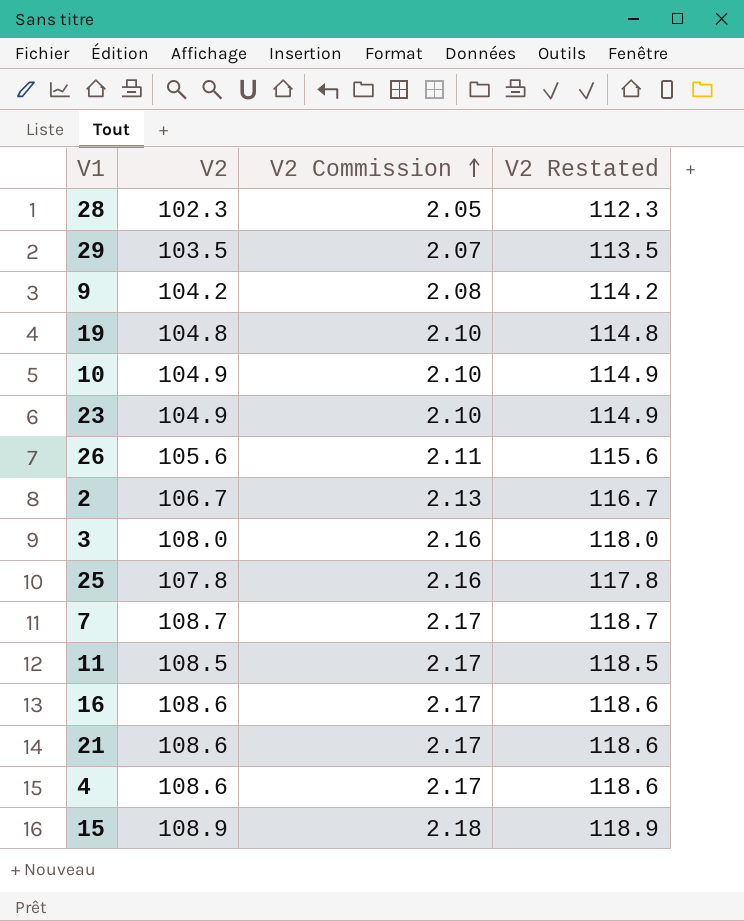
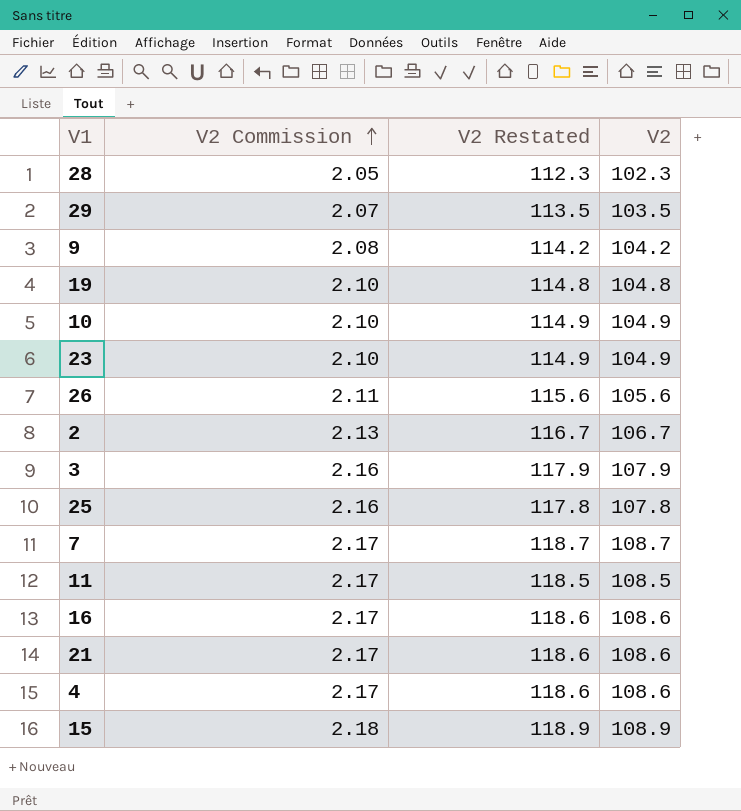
column V2 | position: 2 -> 4
3 | V2 Restated: 118.0 -> 117.9
3 | V2: 108.0 -> 107.9

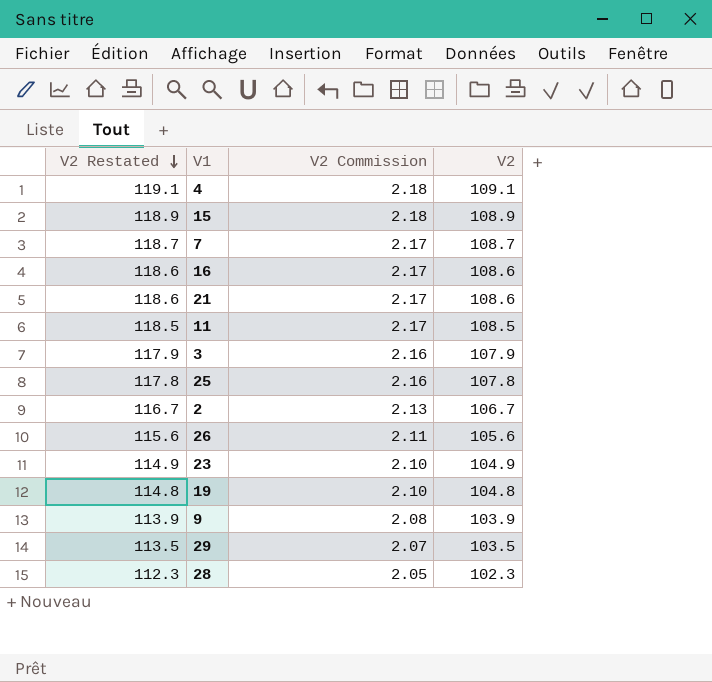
row order: V2 Commission ascending -> V2 Restated descending
column V2 Restated | position: 3 -> 1
row 10: 2.10 | 114.9 | 104.9 -> none
4 | V2 Restated: 118.6 -> 119.1
4 | V2 Commission: 2.17 -> 2.18
4 | V2: 108.6 -> 109.1
9 | V2 Restated: 114.2 -> 113.9
9 | V2: 104.2 -> 103.9

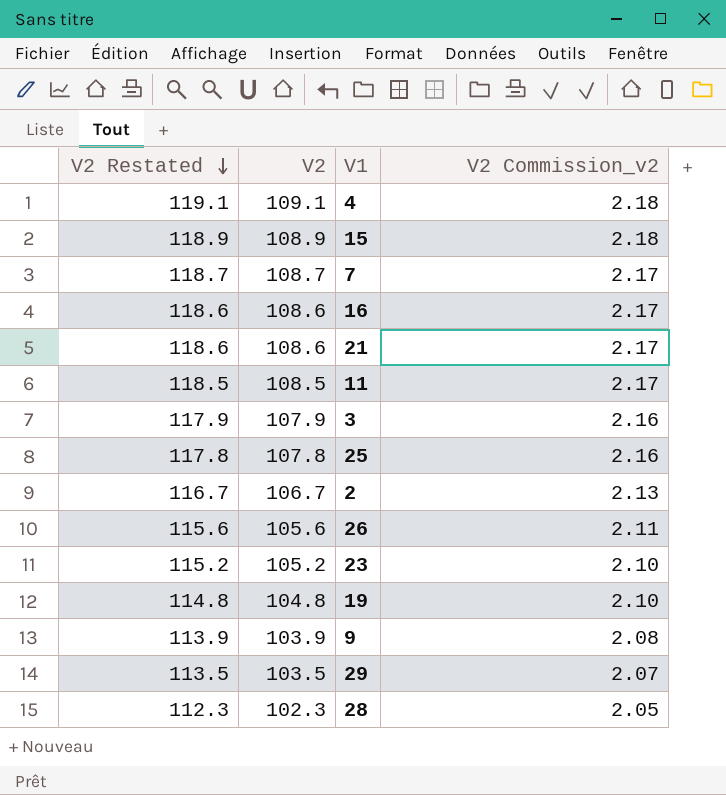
column V2 | position: 4 -> 2
column name: V2 Commission -> V2 Commission_v2
23 | V2 Restated: 114.9 -> 115.2
23 | V2: 104.9 -> 105.2

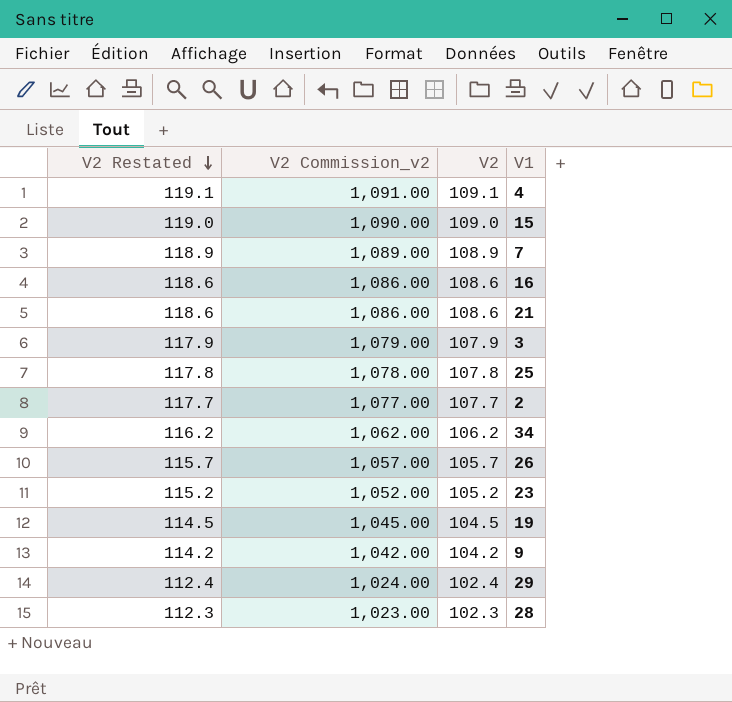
column V2 Commission_v2 | formula: [V2] * 0.02 -> [V2] * 10
column V2 Commission_v2 | position: 4 -> 2
row 11: 118.5 | 108.5 | 2.17 -> none
15 | V2 Restated: 118.9 -> 119.0
15 | V2: 108.9 -> 109.0
7 | V2 Restated: 118.7 -> 118.9
7 | V2: 108.7 -> 108.9
2 | V2 Restated: 116.7 -> 117.7
2 | V2: 106.7 -> 107.7
row 34: none -> 116.2 | 1,062.00 | 106.2
26 | V2 Restated: 115.6 -> 115.7
26 | V2: 105.6 -> 105.7
19 | V2 Restated: 114.8 -> 114.5
19 | V2: 104.8 -> 104.5
9 | V2 Restated: 113.9 -> 114.2
9 | V2: 103.9 -> 104.2
29 | V2 Restated: 113.5 -> 112.4
29 | V2: 103.5 -> 102.4

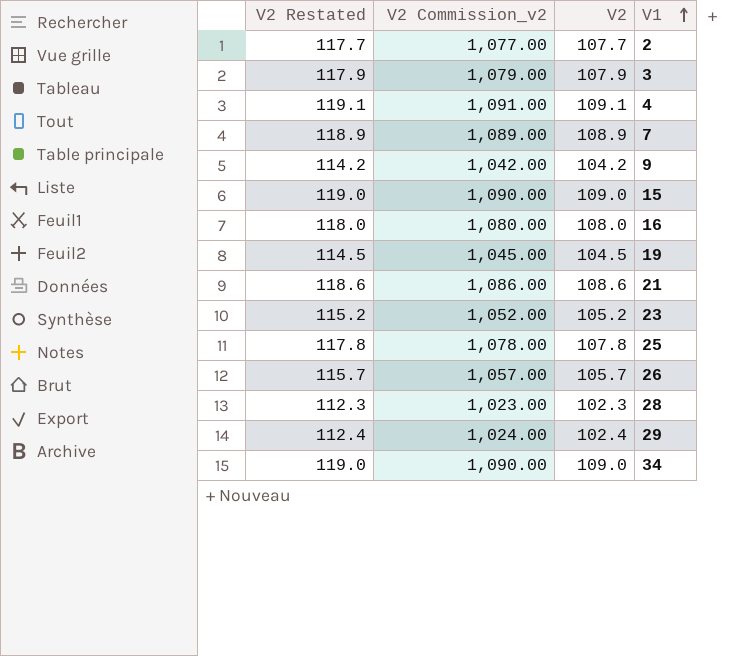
row order: V2 Restated descending -> V1 ascending
16 | V2 Restated: 118.6 -> 118.0
16 | V2 Commission_v2: 1,086.00 -> 1,080.00
16 | V2: 108.6 -> 108.0
34 | V2 Restated: 116.2 -> 119.0
34 | V2 Commission_v2: 1,062.00 -> 1,090.00
34 | V2: 106.2 -> 109.0

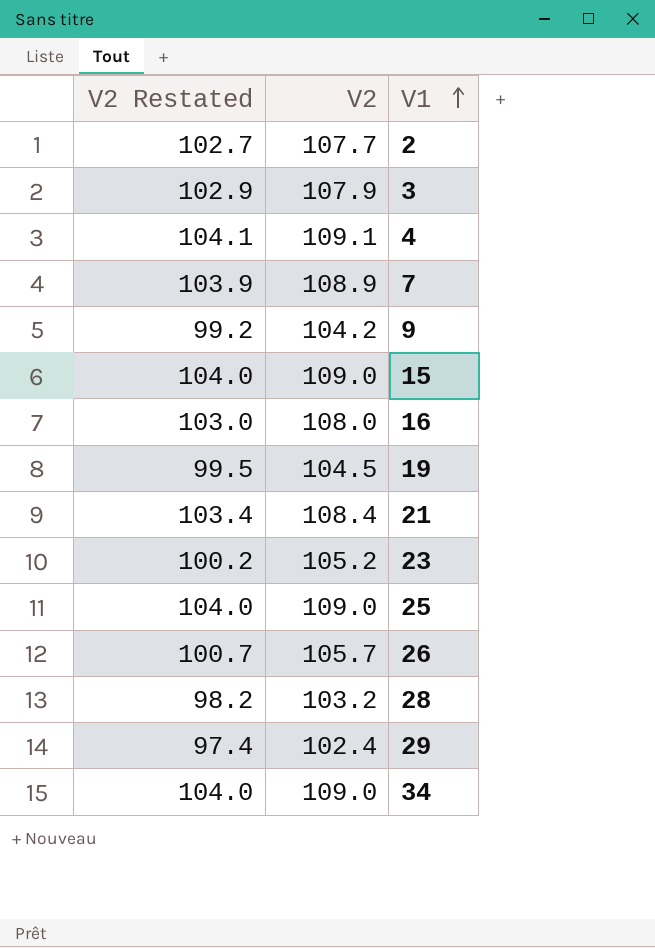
column V2 Commission_v2 | formula: [V2] * 10 -> none
column V2 Restated | formula: [V2] + 10 -> [V2] - 5
21 | V2: 108.6 -> 108.4
25 | V2: 107.8 -> 109.0
28 | V2: 102.3 -> 103.2

